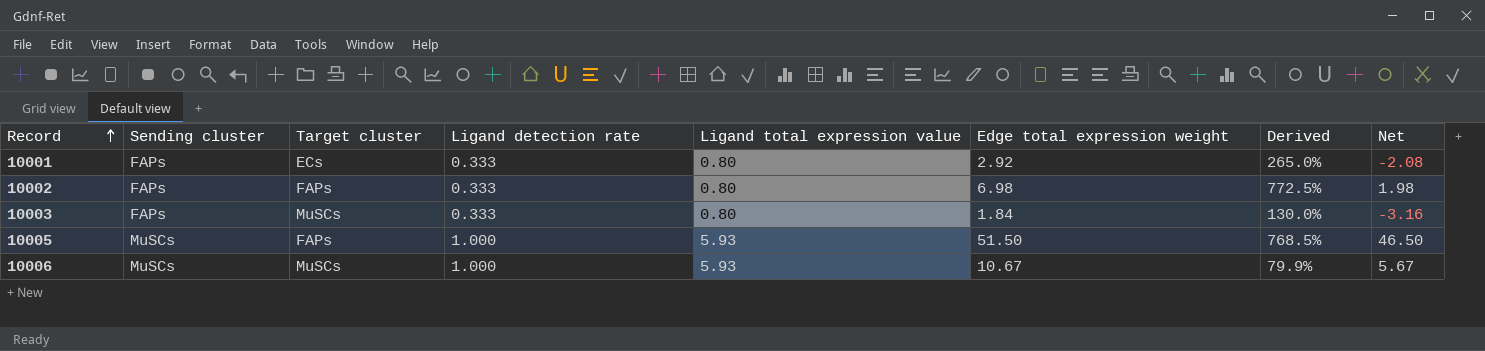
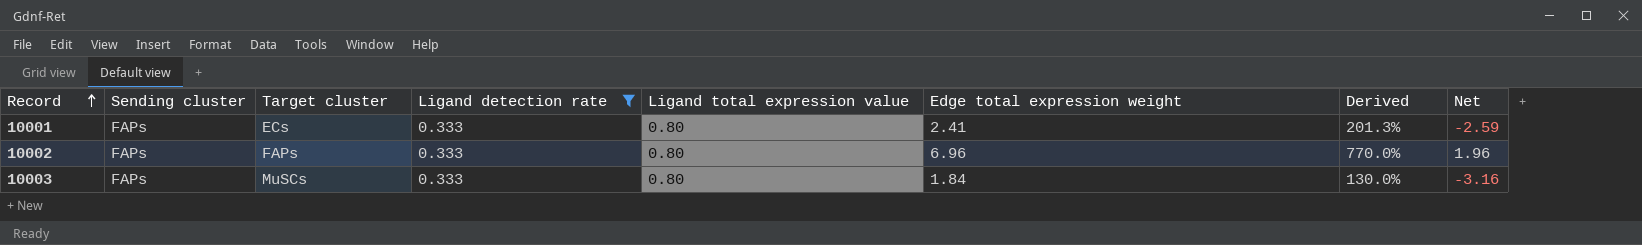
filter: none -> Ligand detection rate = 0.333
10001 | Edge total expression weight: 2.92 -> 2.41
10001 | Derived: 265.0% -> 201.3%
10001 | Net: -2.08 -> -2.59
10002 | Edge total expression weight: 6.98 -> 6.96
10002 | Derived: 772.5% -> 770.0%
10002 | Net: 1.98 -> 1.96

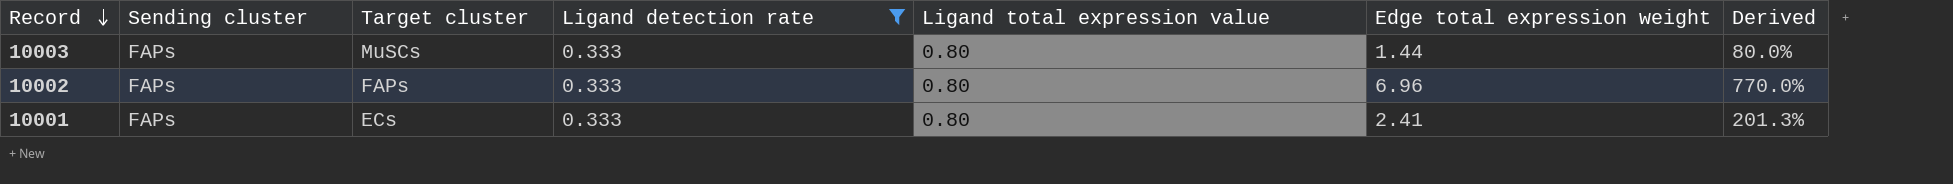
row order: Record ascending -> Record descending
column Net | formula: [Edge total expression weight] - 5 -> none
10003 | Edge total expression weight: 1.84 -> 1.44
10003 | Derived: 130.0% -> 80.0%

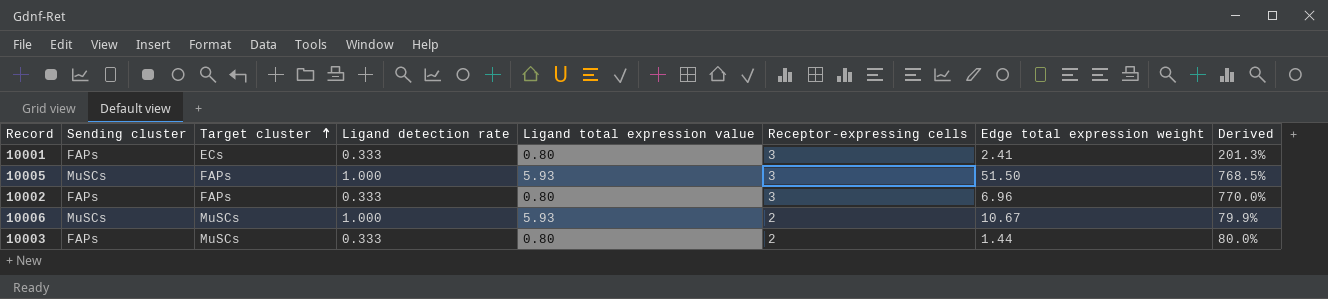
filter: Ligand detection rate = 0.333 -> none
row order: Record descending -> Target cluster ascending
column Receptor-expressing cells | position: none -> 6

